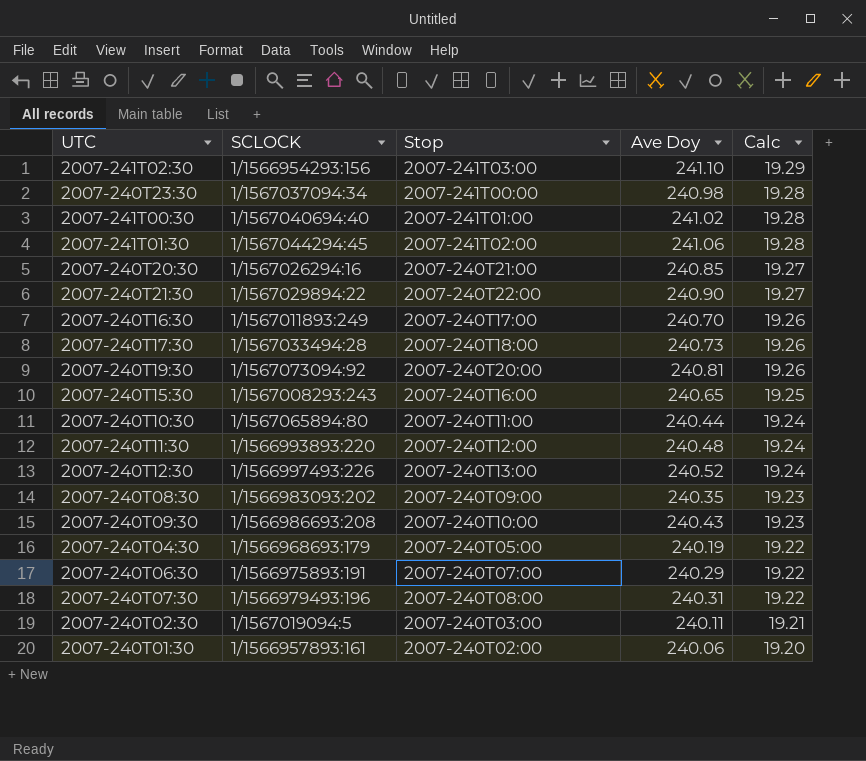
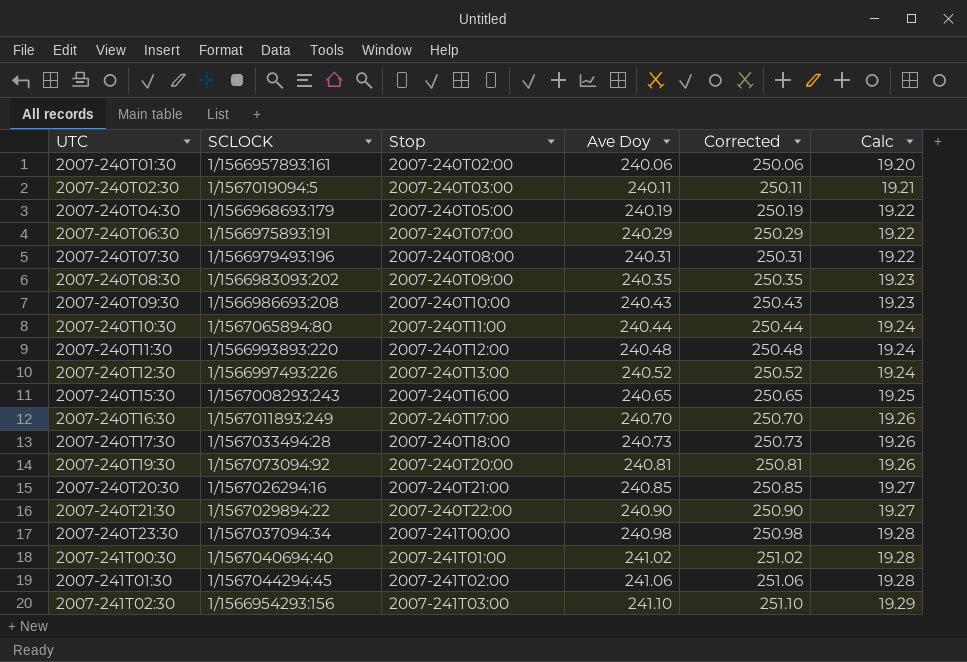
row order: Calc descending -> UTC ascending
column Corrected | formula: none -> [Ave Doy] + 10

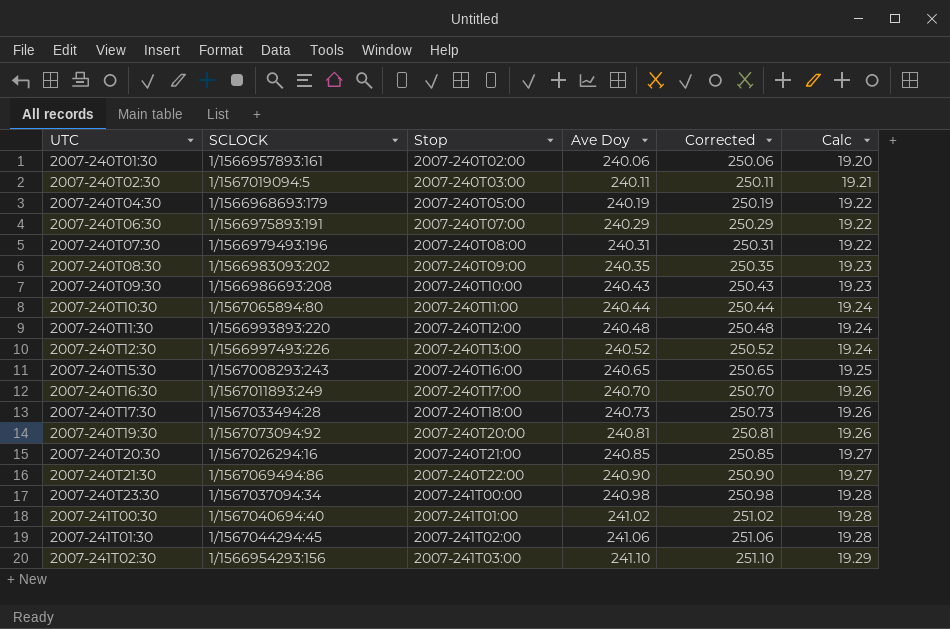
2007-240T21:30 | SCLOCK: 1/1567029894:22 -> 1/1567069494:86

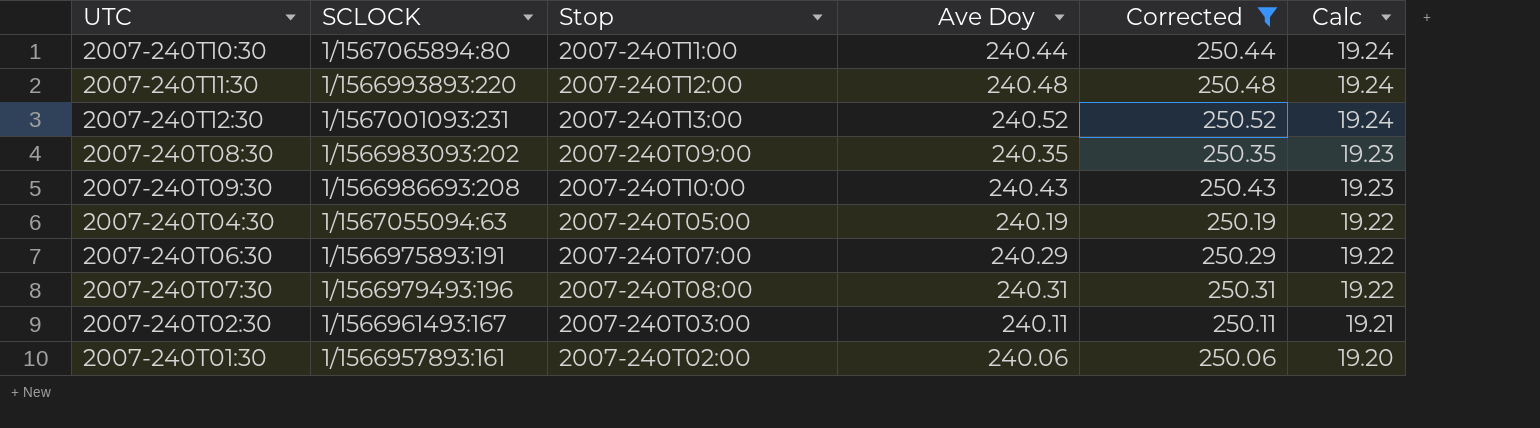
filter: none -> Corrected <= 250.52
row order: UTC ascending -> Calc descending
2007-240T12:30 | SCLOCK: 1/1566997493:226 -> 1/1567001093:231
2007-240T04:30 | SCLOCK: 1/1566968693:179 -> 1/1567055094:63
2007-240T02:30 | SCLOCK: 1/1567019094:5 -> 1/1566961493:167

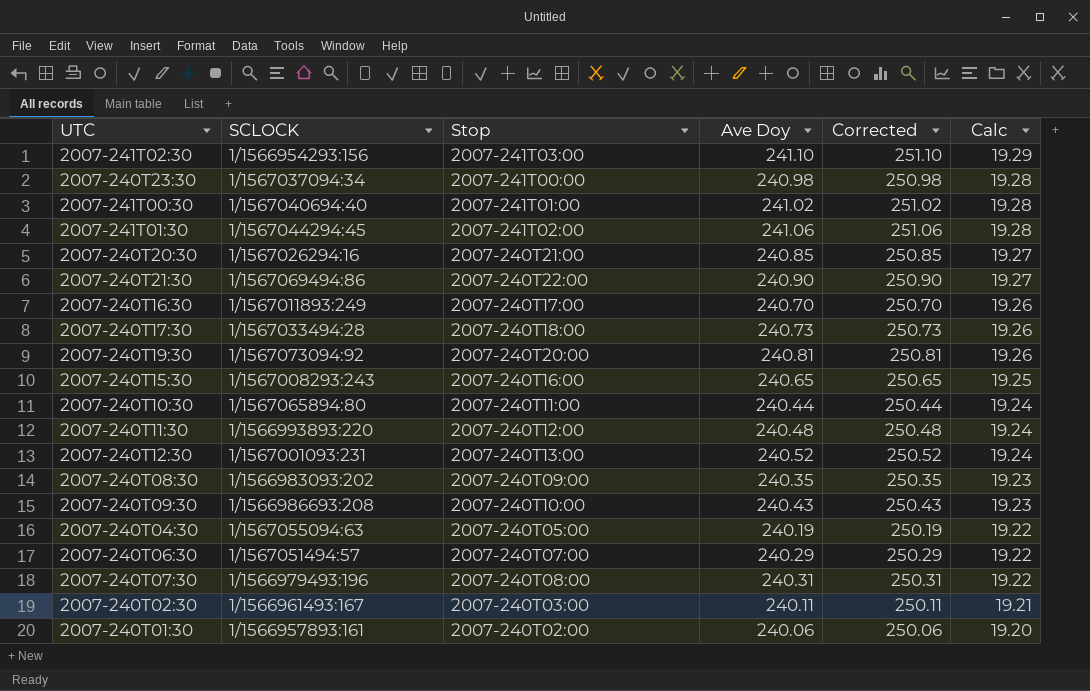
filter: Corrected <= 250.52 -> none
2007-240T06:30 | SCLOCK: 1/1566975893:191 -> 1/1567051494:57

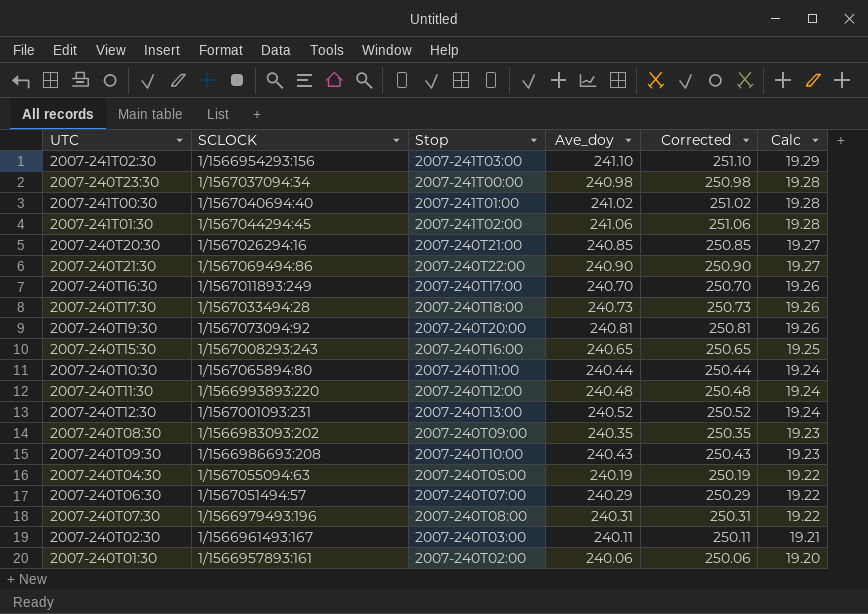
column name: Ave Doy -> Ave_doy

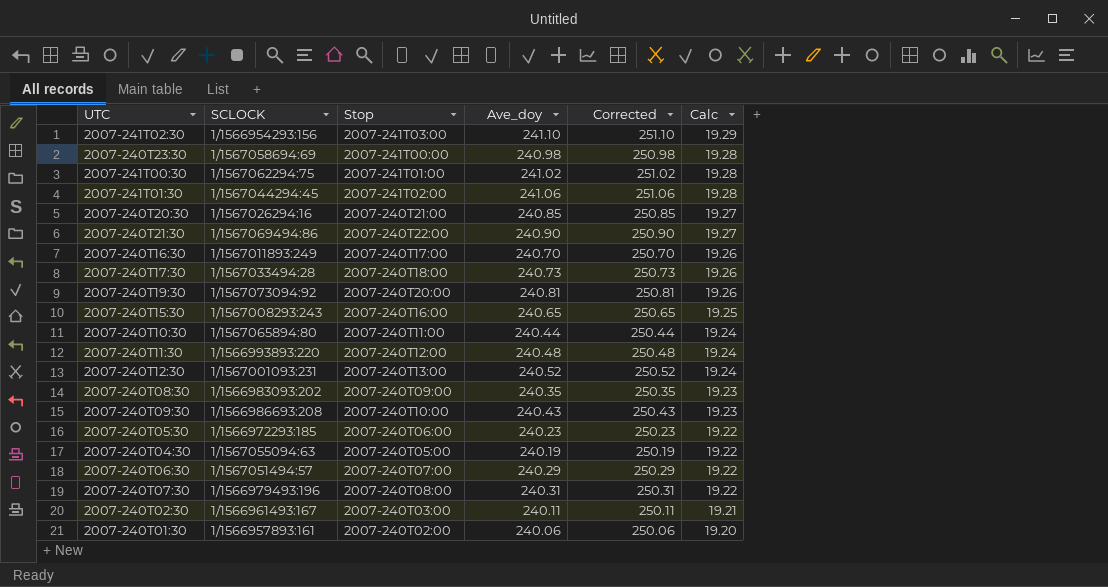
2007-240T23:30 | SCLOCK: 1/1567037094:34 -> 1/1567058694:69
2007-241T00:30 | SCLOCK: 1/1567040694:40 -> 1/1567062294:75
row 2007-240T05:30: none -> 1/1566972293:185 | 2007-240T06:00 | 240.23 | 250.23 | 19.22

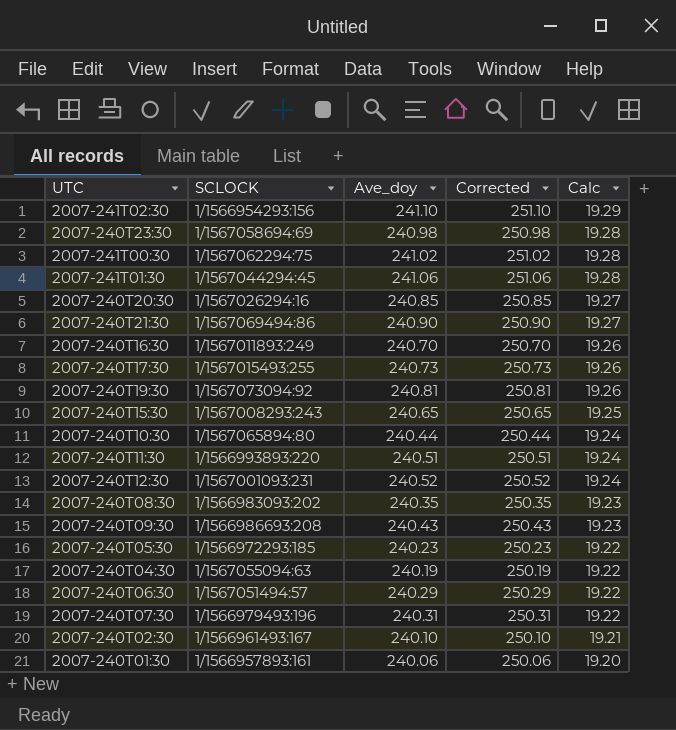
column Stop | position: 3 -> none
2007-240T17:30 | SCLOCK: 1/1567033494:28 -> 1/1567015493:255
2007-240T11:30 | Ave_doy: 240.48 -> 240.51
2007-240T11:30 | Corrected: 250.48 -> 250.51
2007-240T02:30 | Ave_doy: 240.11 -> 240.10
2007-240T02:30 | Corrected: 250.11 -> 250.10

